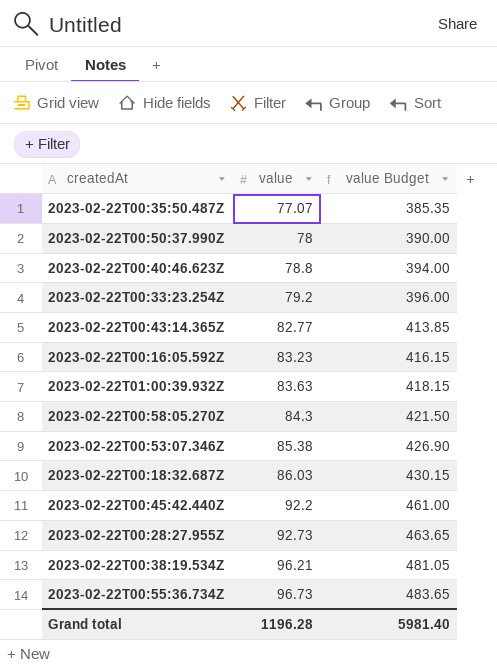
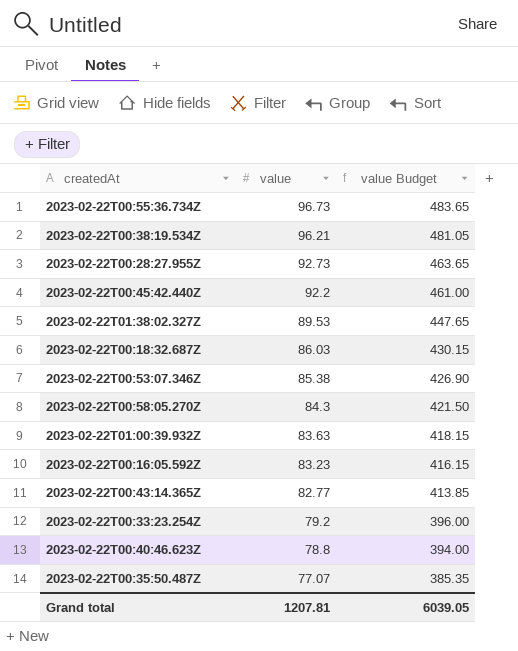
row order: value ascending -> value descending
row 2023-02-22T00:50:37.990Z: 78 | 390.00 -> none
row 2023-02-22T01:38:02.327Z: none -> 89.53 | 447.65
Grand total | value: 1196.28 -> 1207.81
Grand total | value Budget: 5981.40 -> 6039.05

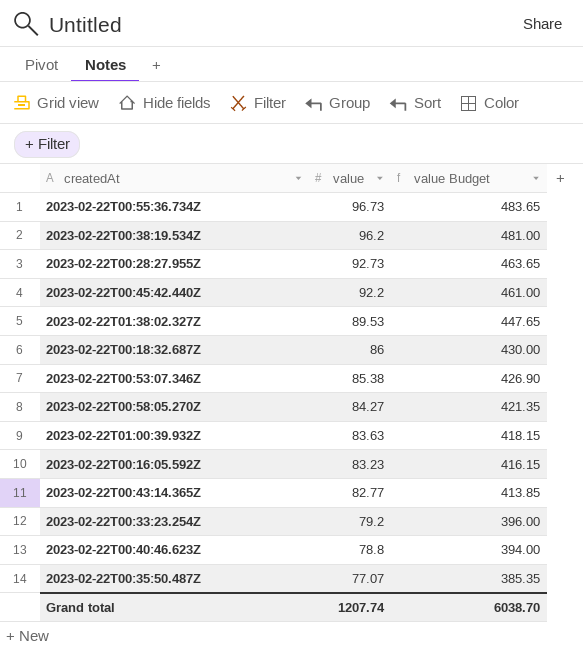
2023-02-22T00:38:19.534Z | value: 96.21 -> 96.2
2023-02-22T00:38:19.534Z | value Budget: 481.05 -> 481.00
2023-02-22T00:18:32.687Z | value: 86.03 -> 86
2023-02-22T00:18:32.687Z | value Budget: 430.15 -> 430.00
2023-02-22T00:58:05.270Z | value: 84.3 -> 84.27
2023-02-22T00:58:05.270Z | value Budget: 421.50 -> 421.35
Grand total | value: 1207.81 -> 1207.74
Grand total | value Budget: 6039.05 -> 6038.70

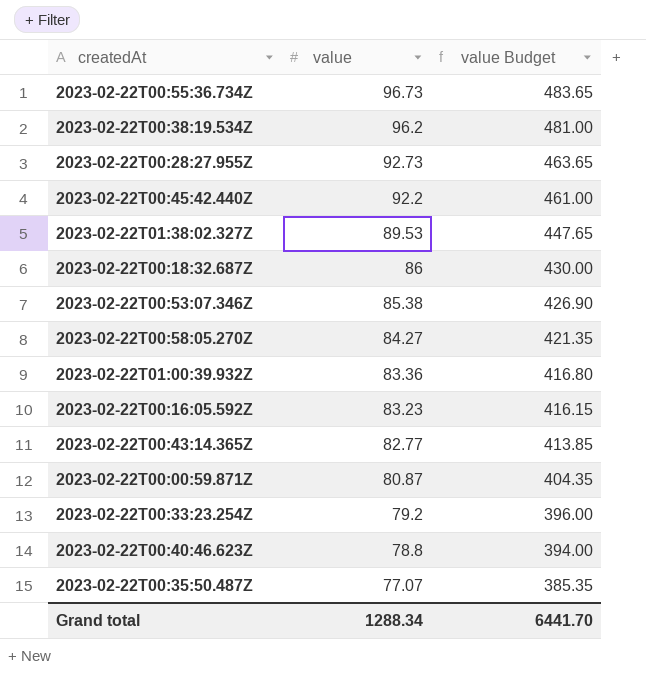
2023-02-22T01:00:39.932Z | value: 83.63 -> 83.36
2023-02-22T01:00:39.932Z | value Budget: 418.15 -> 416.80
row 2023-02-22T00:00:59.871Z: none -> 80.87 | 404.35
Grand total | value: 1207.74 -> 1288.34
Grand total | value Budget: 6038.70 -> 6441.70

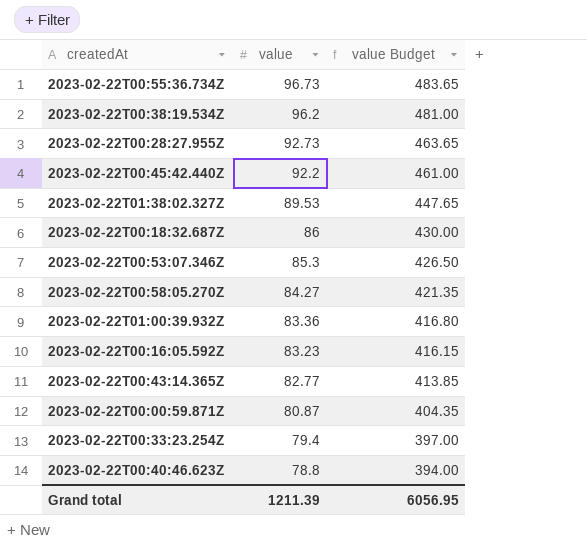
row 2023-02-22T00:35:50.487Z: 77.07 | 385.35 -> none
2023-02-22T00:53:07.346Z | value: 85.38 -> 85.3
2023-02-22T00:53:07.346Z | value Budget: 426.90 -> 426.50
2023-02-22T00:33:23.254Z | value: 79.2 -> 79.4
2023-02-22T00:33:23.254Z | value Budget: 396.00 -> 397.00
Grand total | value: 1288.34 -> 1211.39
Grand total | value Budget: 6441.70 -> 6056.95

